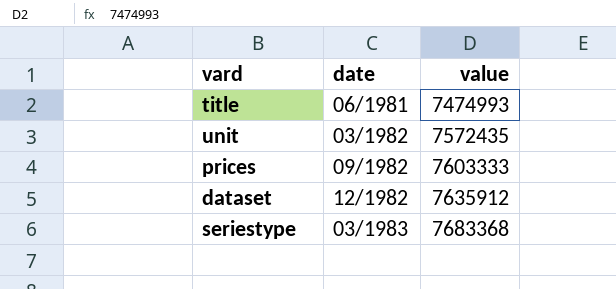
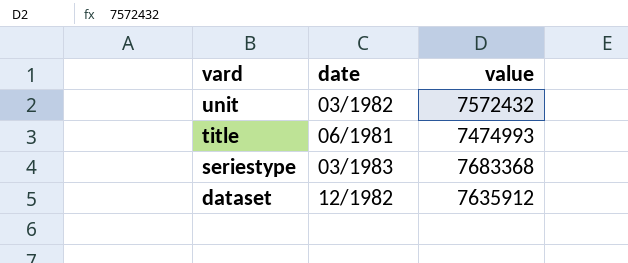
row order: value ascending -> vard descending
row prices: 09/1982 | 7603333 -> none
unit | value: 7572435 -> 7572432

